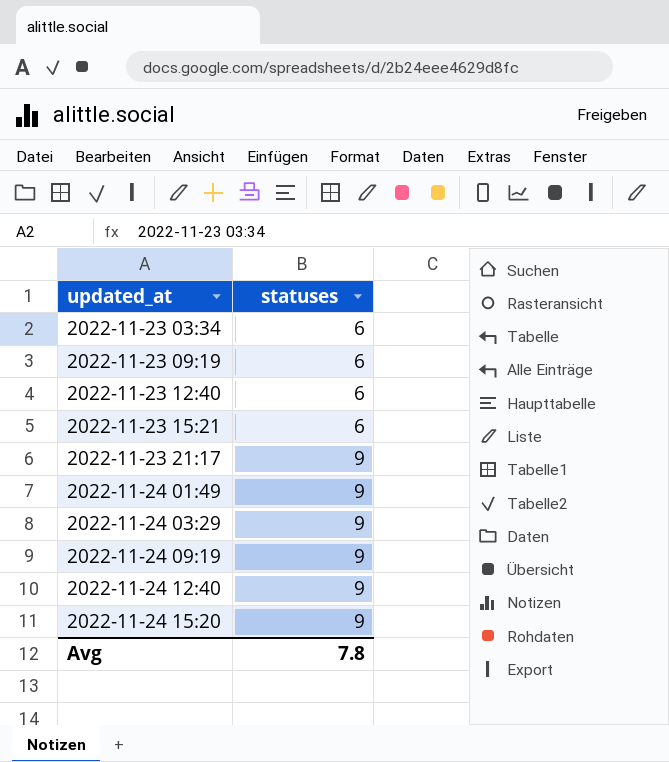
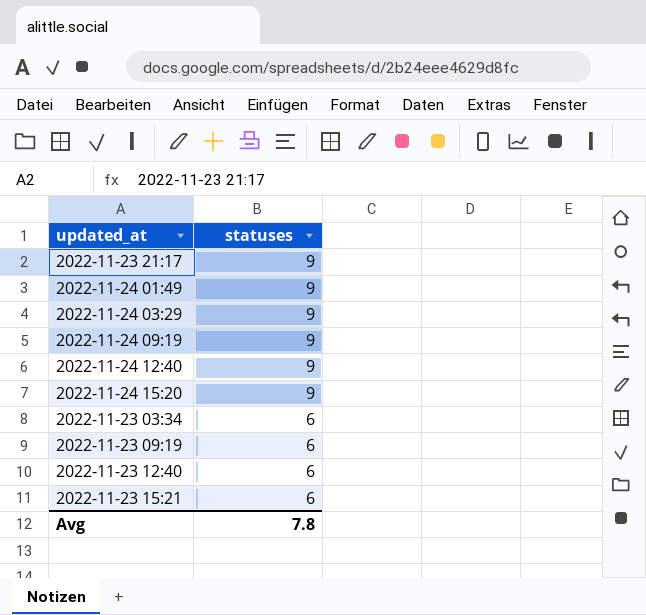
row order: updated_at ascending -> statuses descending

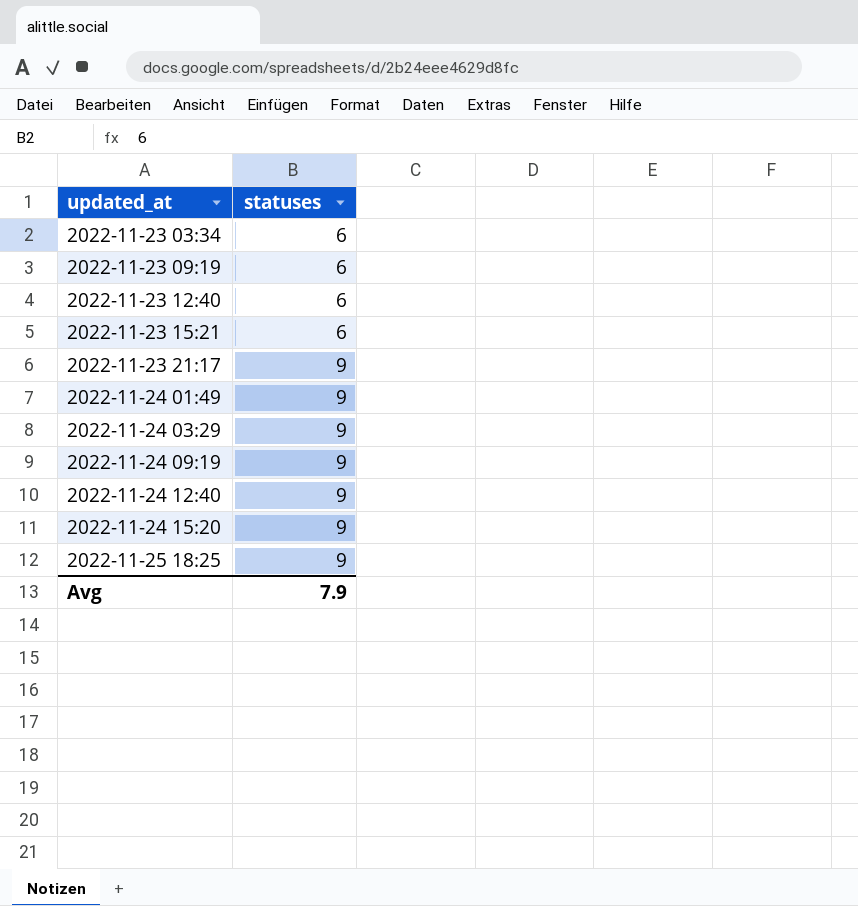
row order: statuses descending -> updated_at ascending
row 2022-11-25 18:25: none -> 9
Avg | statuses: 7.8 -> 7.9

